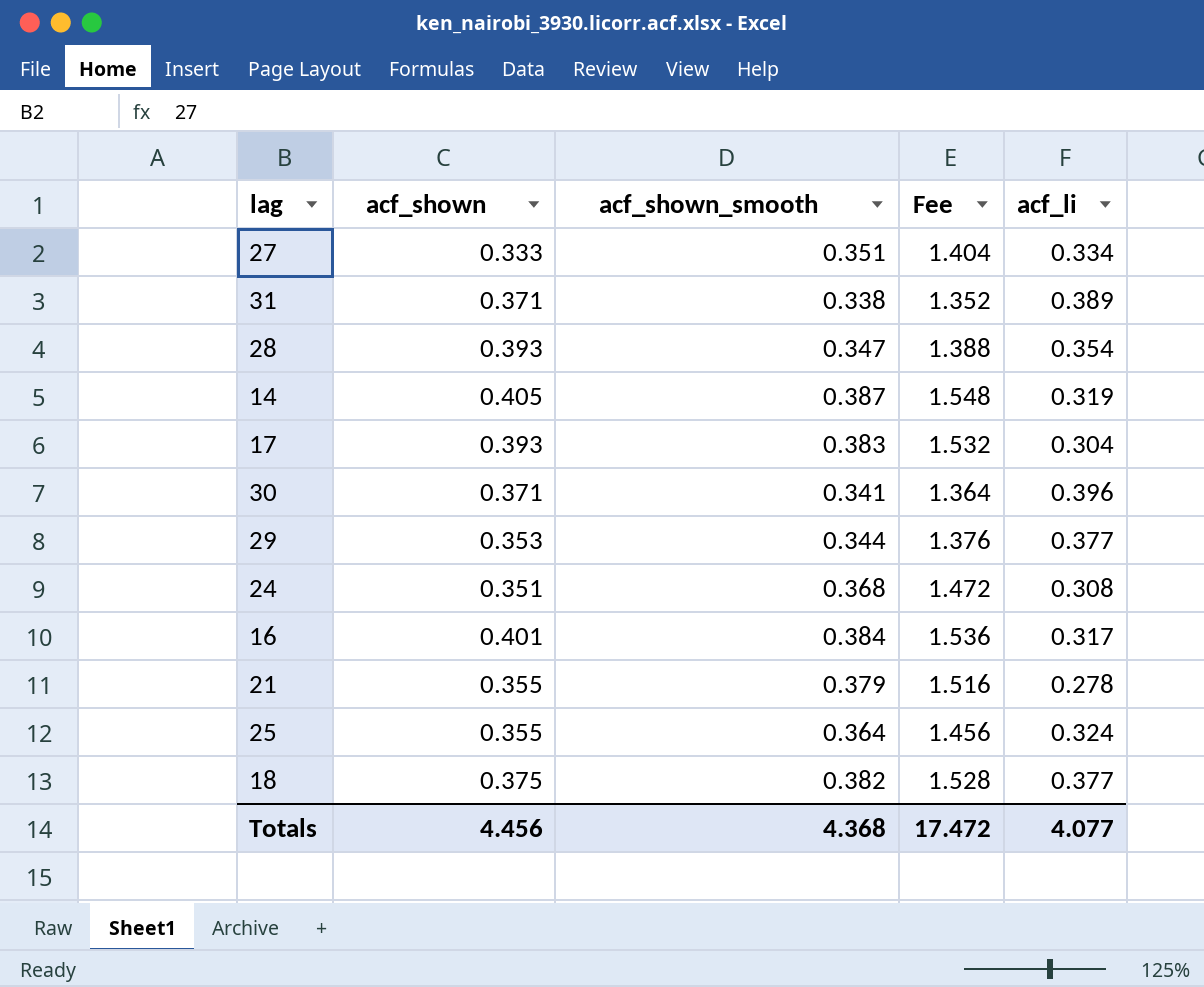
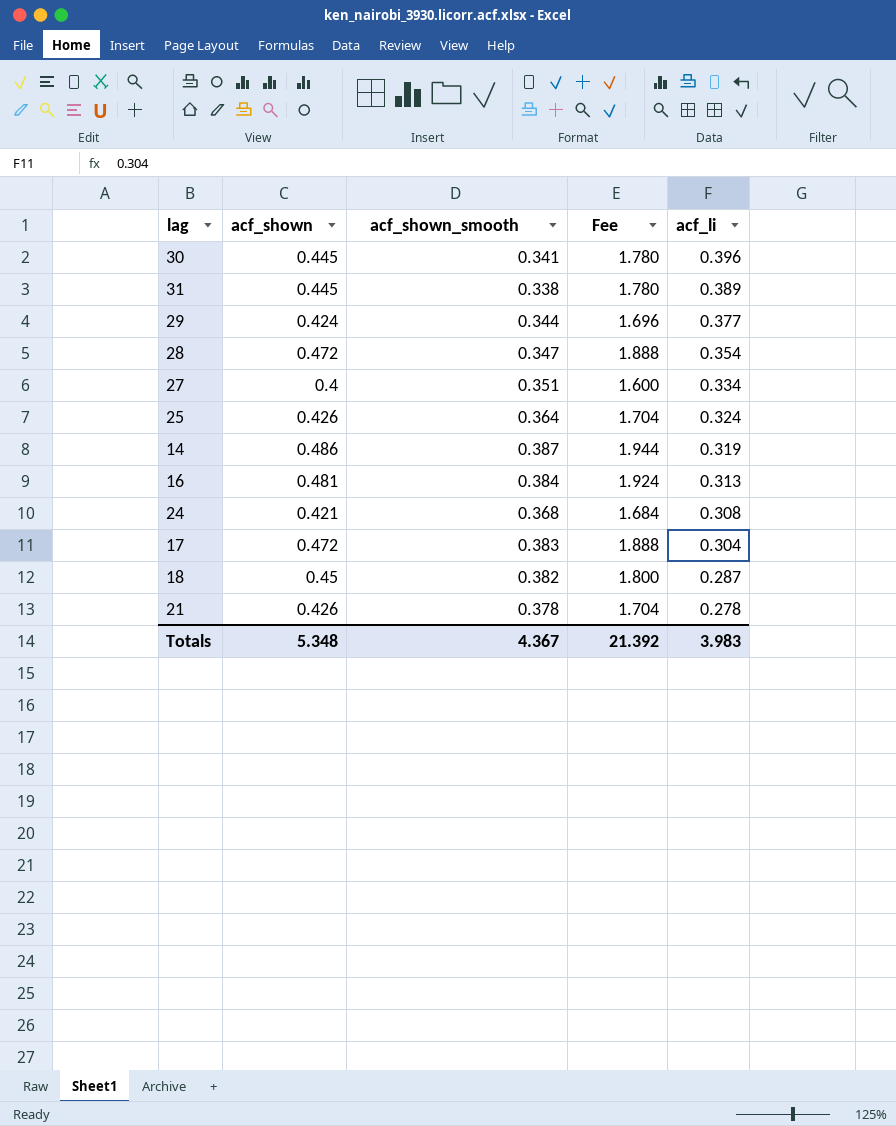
row order: none -> acf_li descending
column Fee | formula: [acf_shown_smooth] * 4 -> [acf_shown] * 4
30 | acf_shown: 0.371 -> 0.445
31 | acf_shown: 0.371 -> 0.445
29 | acf_shown: 0.353 -> 0.424
28 | acf_shown: 0.393 -> 0.472
27 | acf_shown: 0.333 -> 0.4
25 | acf_shown: 0.355 -> 0.426
14 | acf_shown: 0.405 -> 0.486
16 | acf_shown: 0.401 -> 0.481
16 | acf_li: 0.317 -> 0.313
24 | acf_shown: 0.351 -> 0.421
17 | acf_shown: 0.393 -> 0.472
18 | acf_shown: 0.375 -> 0.45
18 | acf_li: 0.377 -> 0.287
21 | acf_shown: 0.355 -> 0.426
21 | acf_shown_smooth: 0.379 -> 0.378
Totals | acf_shown: 4.456 -> 5.348
Totals | acf_shown_smooth: 4.368 -> 4.367
Totals | Fee: 17.472 -> 21.392
Totals | acf_li: 4.077 -> 3.983

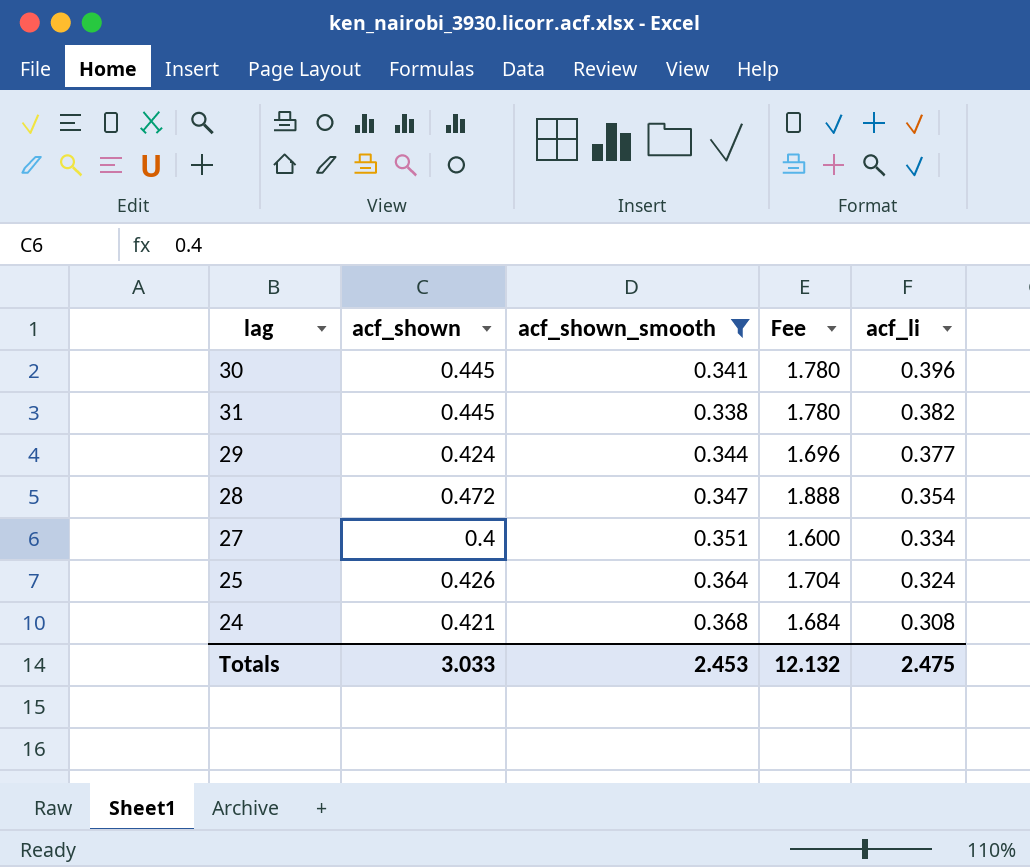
filter: none -> acf_shown_smooth <= 0.368
31 | acf_li: 0.389 -> 0.382
Totals | acf_shown: 5.348 -> 3.033
Totals | acf_shown_smooth: 4.367 -> 2.453
Totals | Fee: 21.392 -> 12.132
Totals | acf_li: 3.983 -> 2.475

